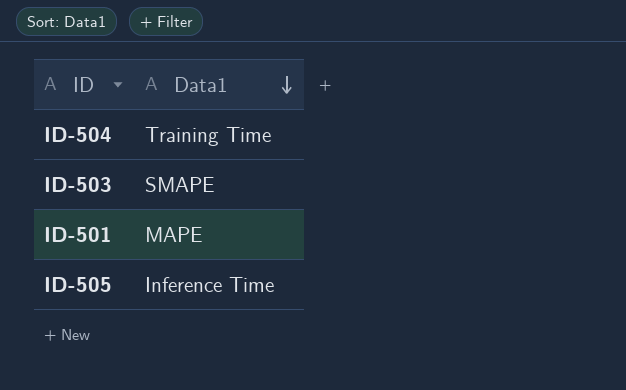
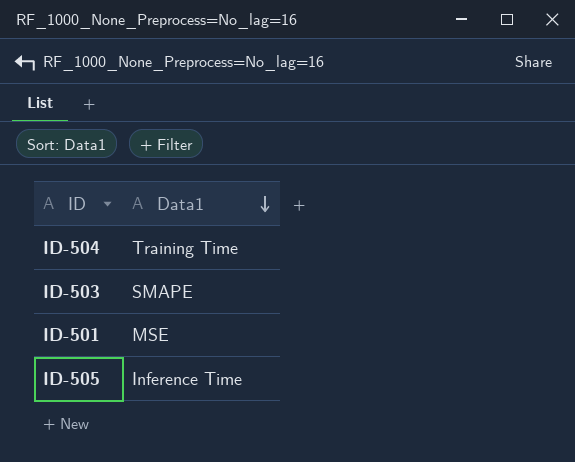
ID-501 | Data1: MAPE -> MSE

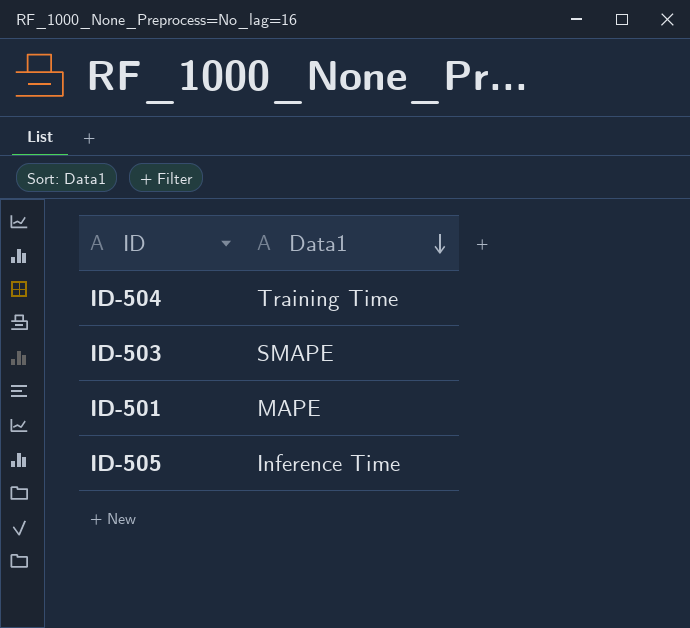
ID-501 | Data1: MSE -> MAPE

